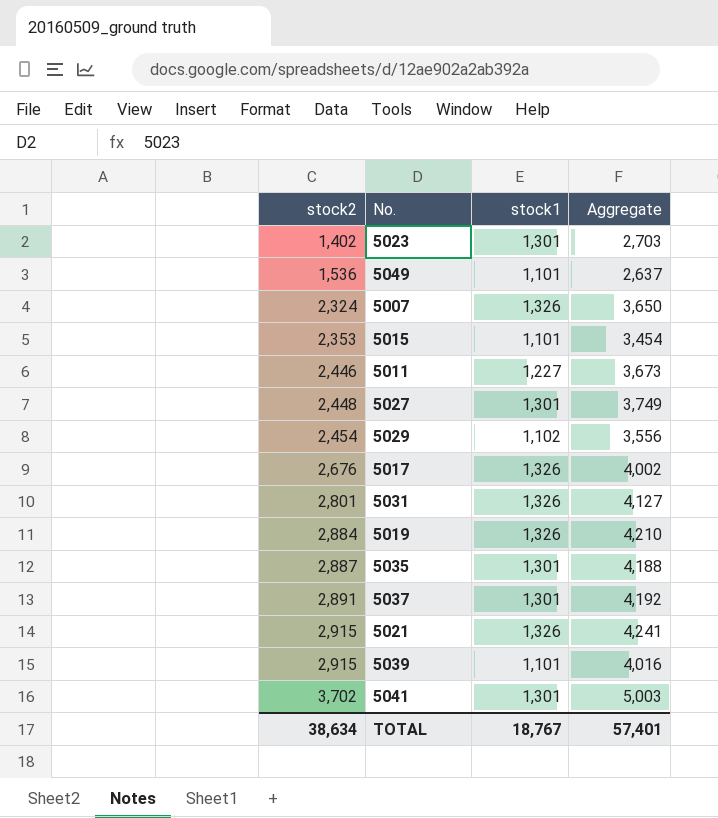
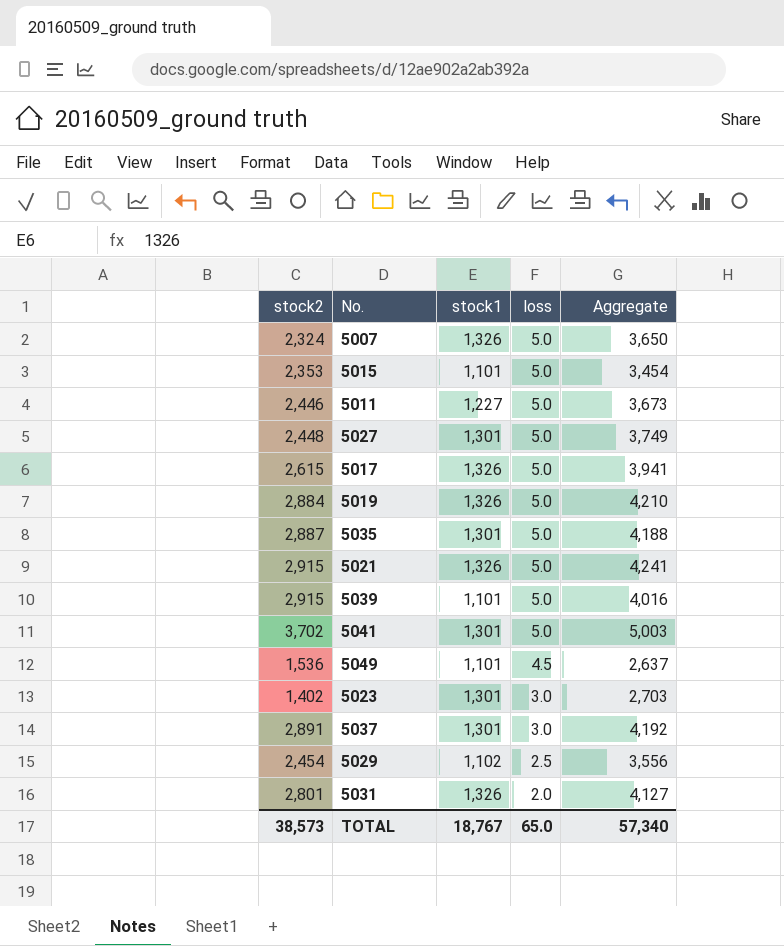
row order: stock2 ascending -> loss descending
column loss | position: none -> 4
5017 | stock2: 2,676 -> 2,615
5017 | Aggregate: 4,002 -> 3,941
TOTAL | stock2: 38,634 -> 38,573
TOTAL | Aggregate: 57,401 -> 57,340

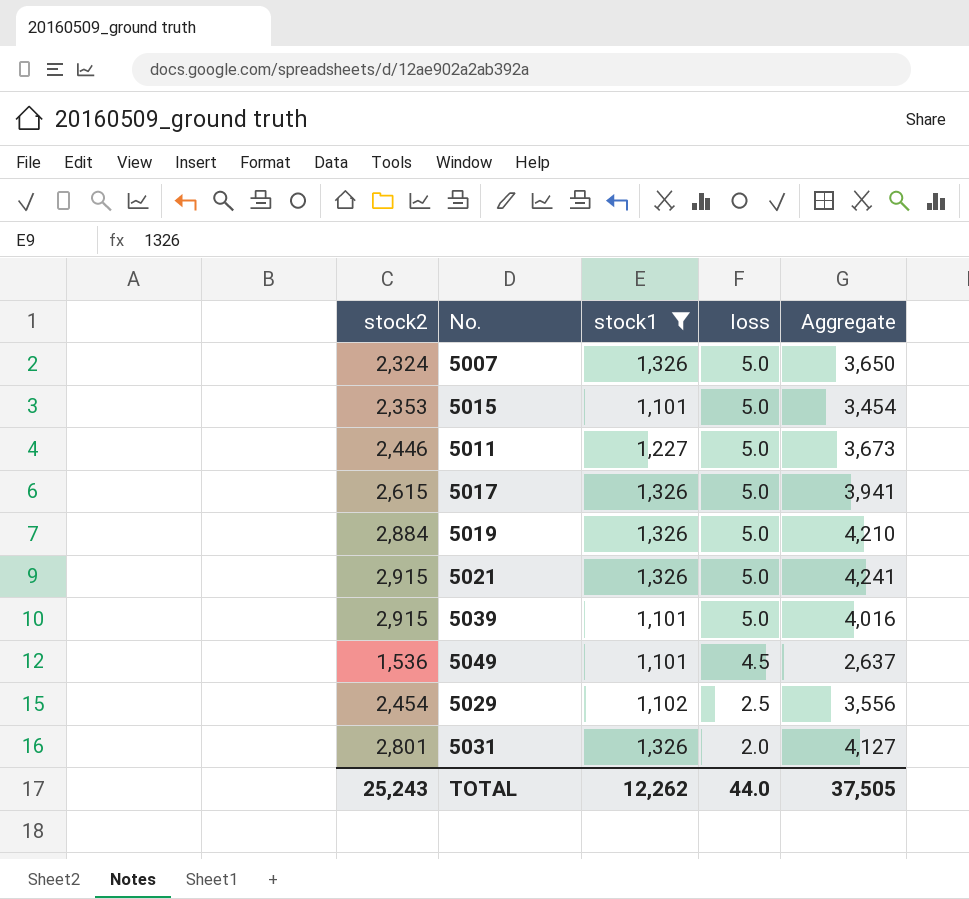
filter: none -> stock1 != 1,301
TOTAL | stock2: 38,573 -> 25,243
TOTAL | stock1: 18,767 -> 12,262
TOTAL | loss: 65.0 -> 44.0
TOTAL | Aggregate: 57,340 -> 37,505

